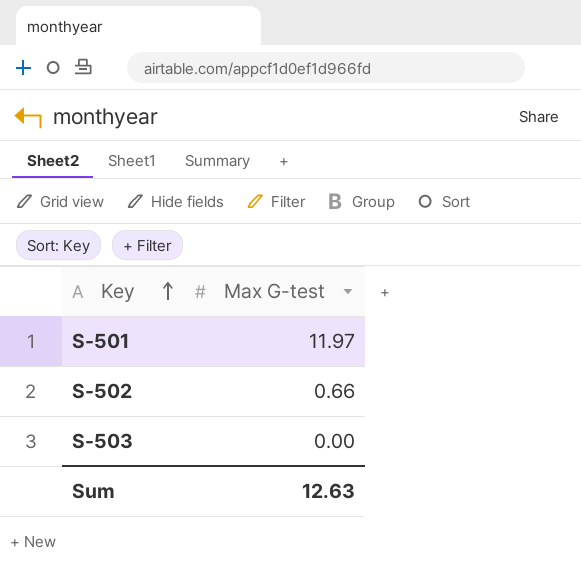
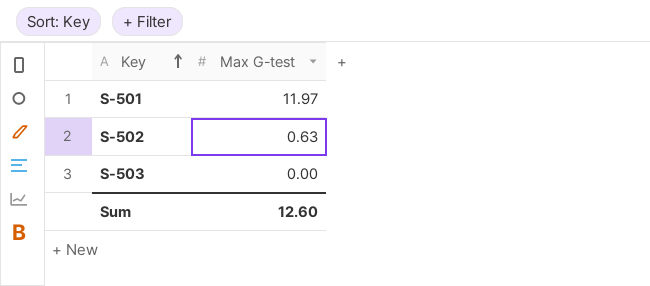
S-502 | Max G-test: 0.66 -> 0.63
Sum | Max G-test: 12.63 -> 12.60

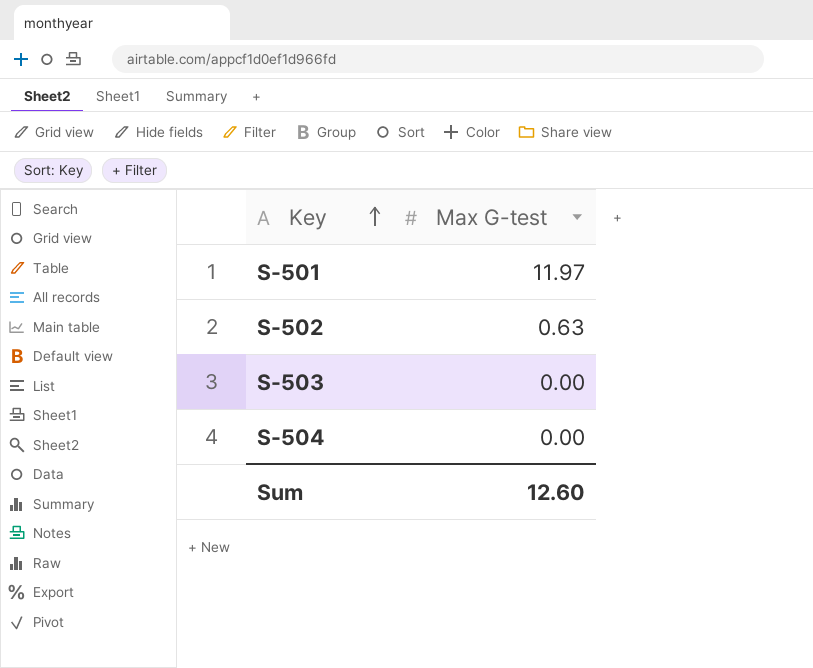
row S-504: none -> 0.00

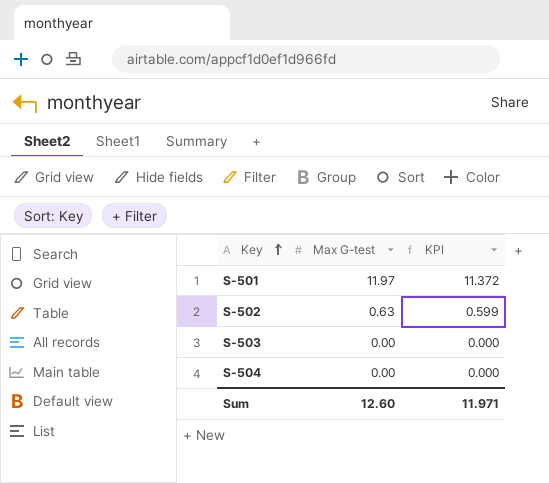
column KPI | formula: none -> [Max G-test] * 0.95

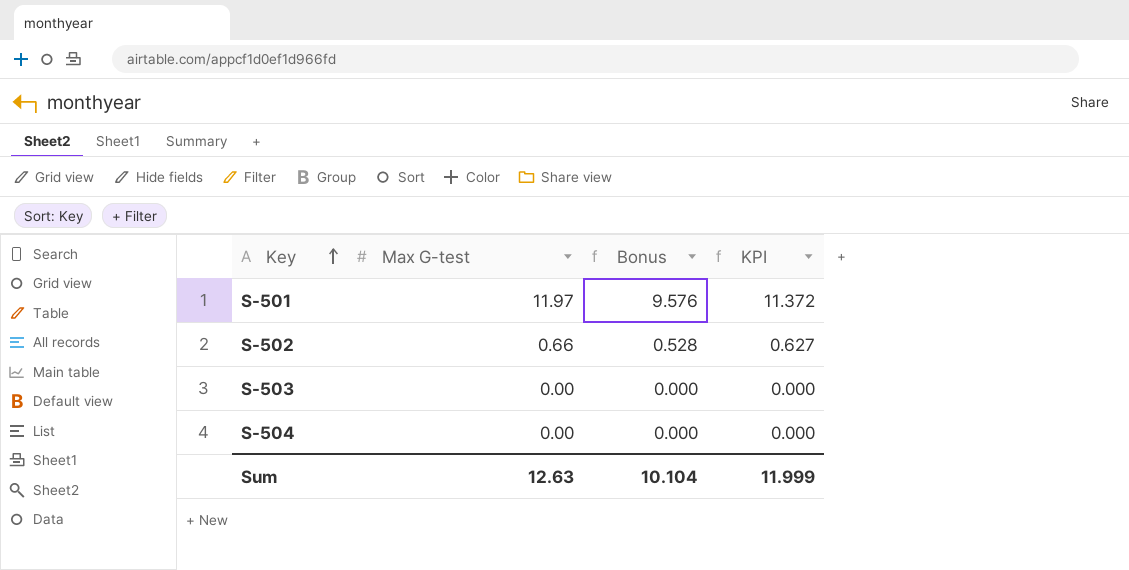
column Bonus | formula: none -> [Max G-test] * 0.8
S-502 | Max G-test: 0.63 -> 0.66
S-502 | KPI: 0.599 -> 0.627
Sum | Max G-test: 12.60 -> 12.63
Sum | KPI: 11.971 -> 11.999

